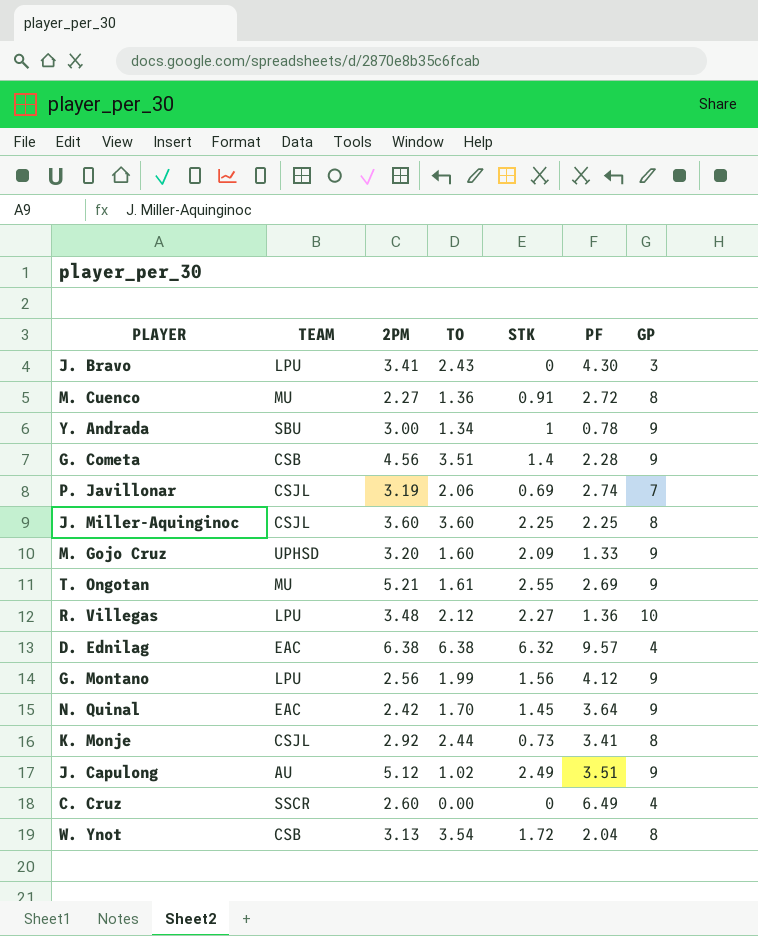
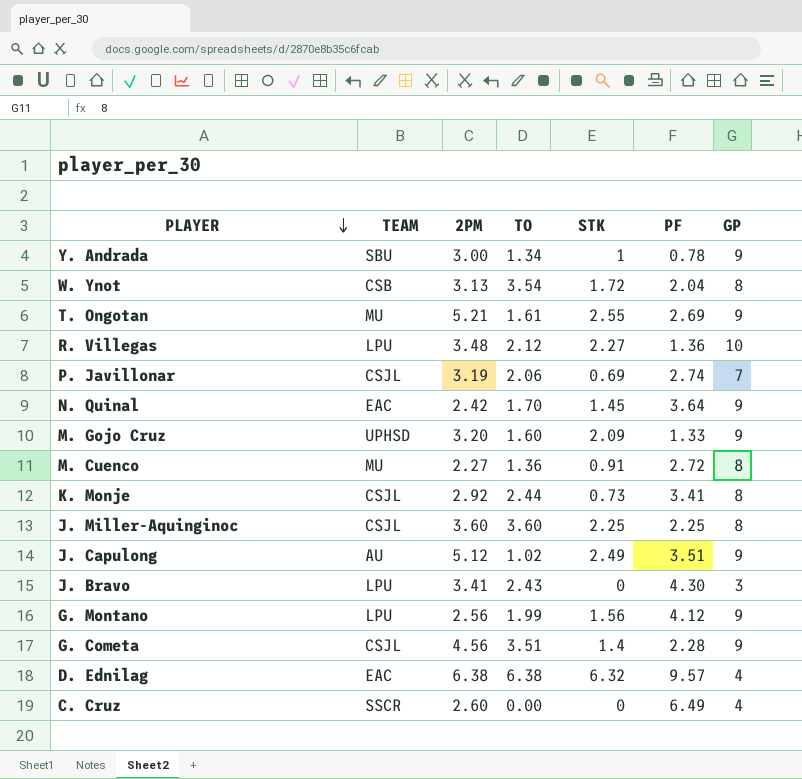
row order: none -> PLAYER descending
G. Cometa | TEAM: CSB -> CSJL

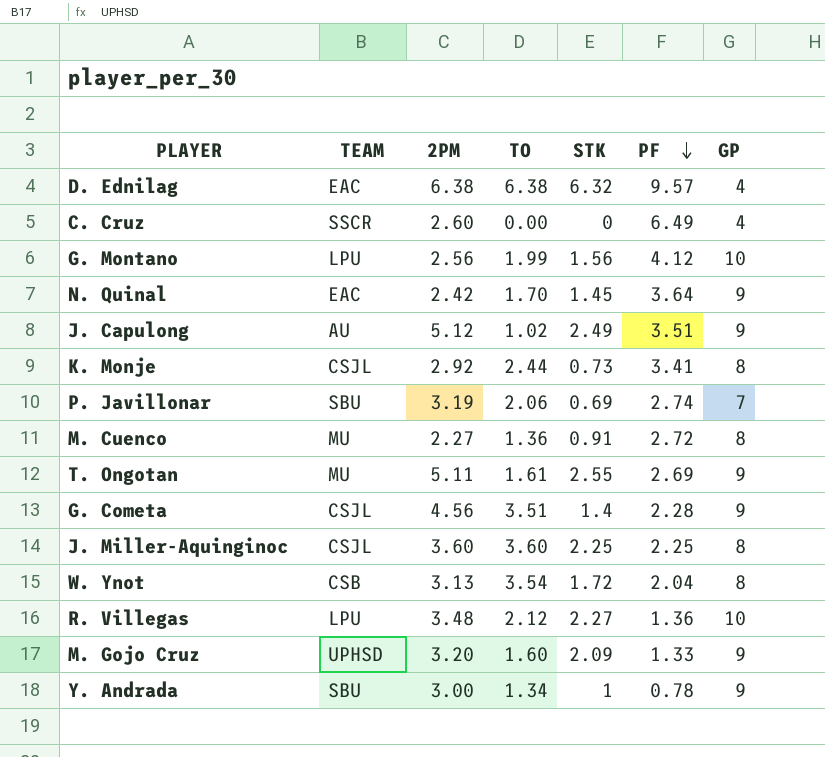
row order: PLAYER descending -> PF descending
row J. Bravo: LPU | 3.41 | 2.43 | 0 | 4.30 | 3 -> none
G. Montano | GP: 9 -> 10
P. Javillonar | TEAM: CSJL -> SBU
T. Ongotan | 2PM: 5.21 -> 5.11

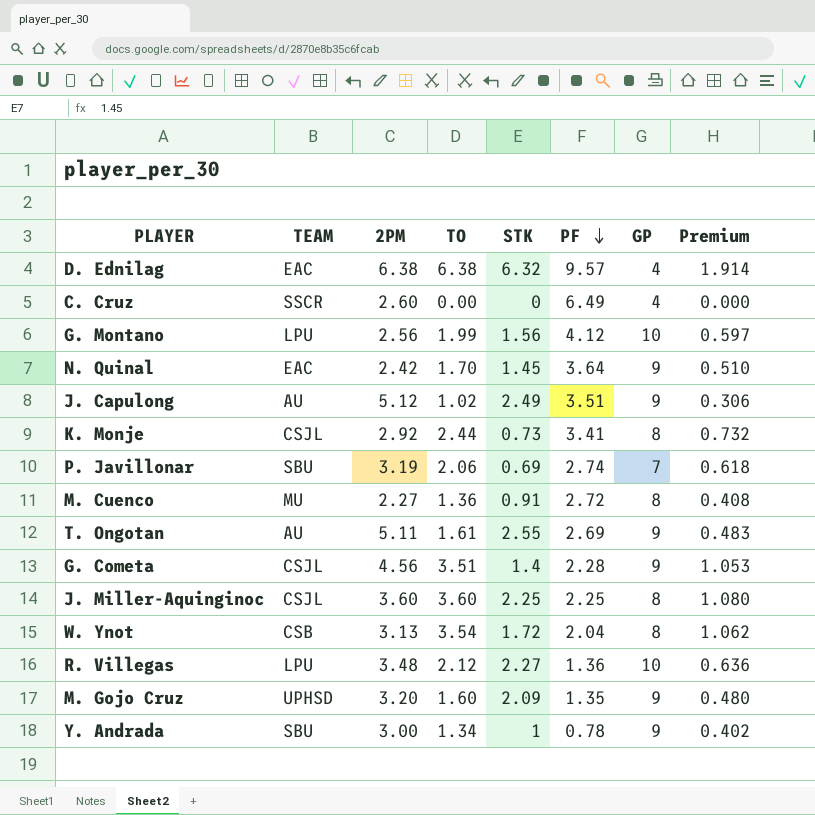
column Premium | formula: none -> [TO] * 0.3
T. Ongotan | TEAM: MU -> AU
M. Gojo Cruz | PF: 1.33 -> 1.35

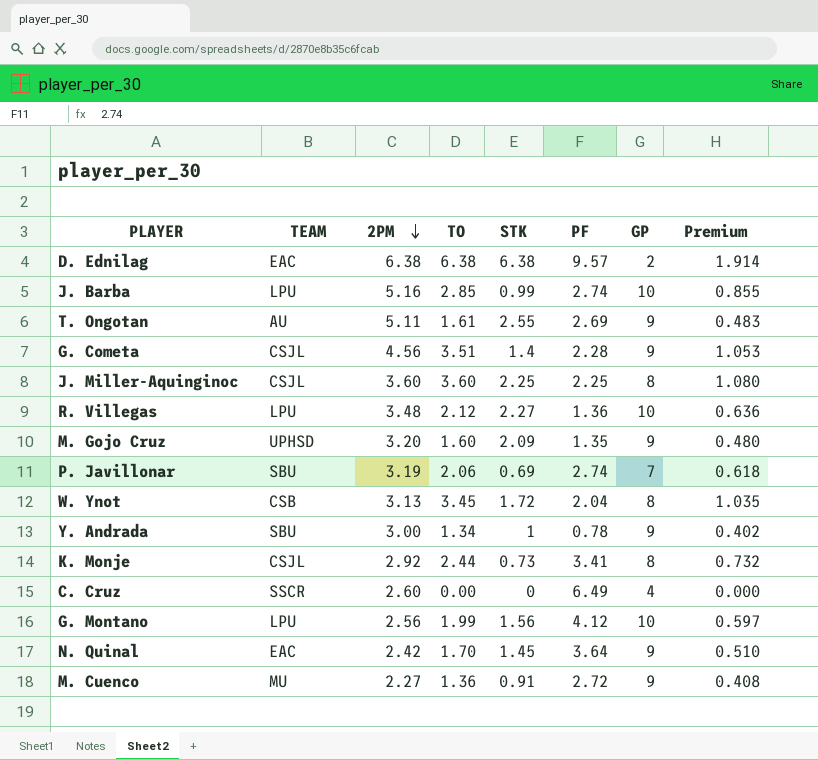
row order: PF descending -> 2PM descending
row J. Capulong: AU | 5.12 | 1.02 | 2.49 | 3.51 | 9 | 0.306 -> none
D. Ednilag | STK: 6.32 -> 6.38
D. Ednilag | GP: 4 -> 2
row J. Barba: none -> LPU | 5.16 | 2.85 | 0.99 | 2.74 | 10 | 0.855
W. Ynot | TO: 3.54 -> 3.45
W. Ynot | Premium: 1.062 -> 1.035
M. Cuenco | GP: 8 -> 9

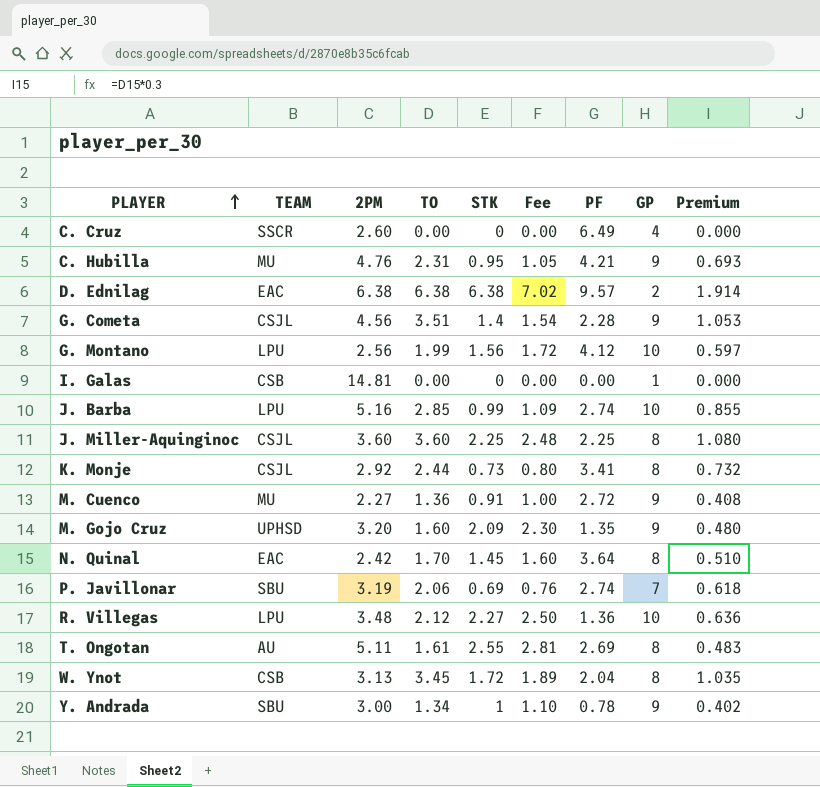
row order: 2PM descending -> PLAYER ascending
column Fee | formula: none -> [STK] * 1.1
row C. Hubilla: none -> MU | 4.76 | 2.31 | 0.95 | 1.05 | 4.21 | 9 | 0.693
row I. Galas: none -> CSB | 14.81 | 0.00 | 0 | 0.00 | 0.00 | 1 | 0.000
N. Quinal | GP: 9 -> 8
T. Ongotan | GP: 9 -> 8

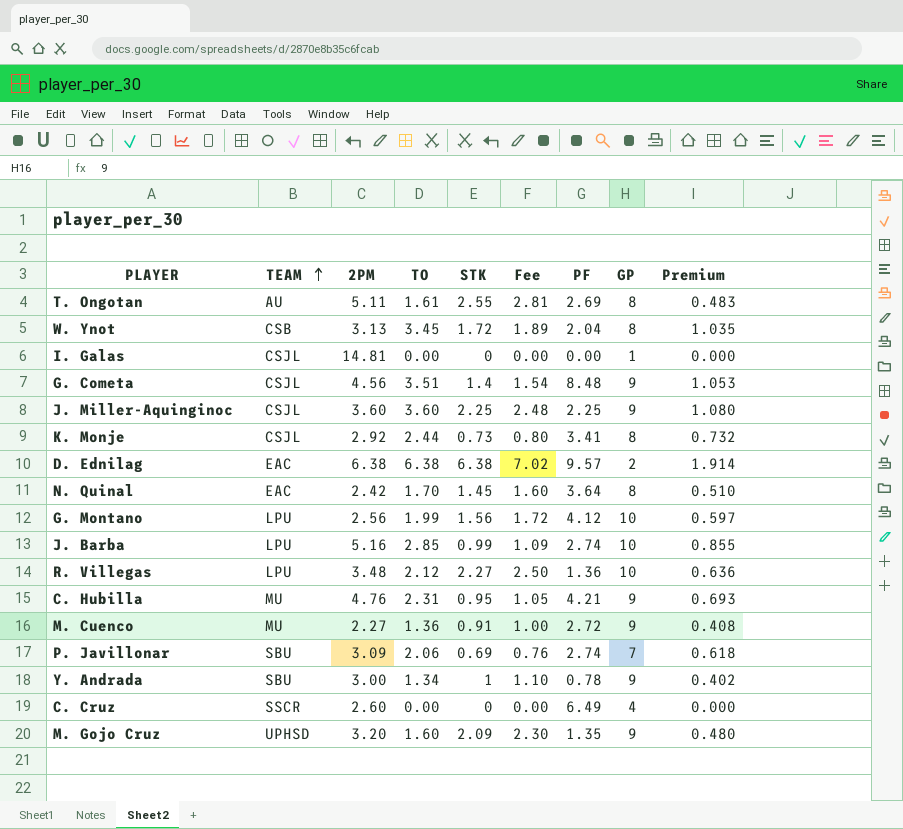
row order: PLAYER ascending -> TEAM ascending
I. Galas | TEAM: CSB -> CSJL
G. Cometa | PF: 2.28 -> 8.48
J. Miller-Aquinginoc | GP: 8 -> 9
P. Javillonar | 2PM: 3.19 -> 3.09

